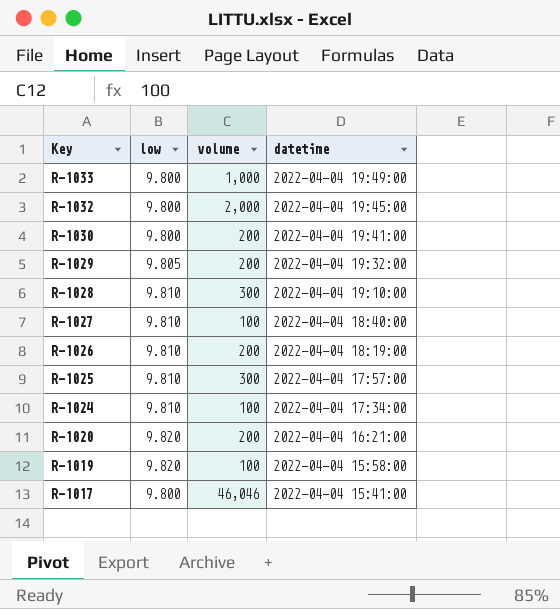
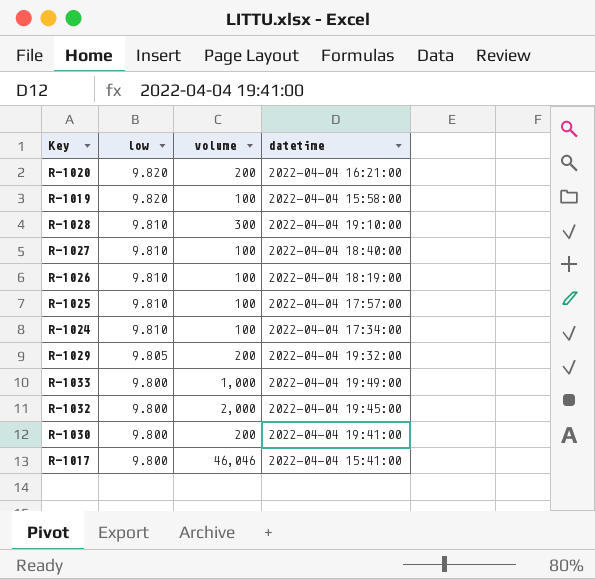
row order: Key descending -> low descending
R-1026 | volume: 200 -> 100
R-1025 | volume: 300 -> 100

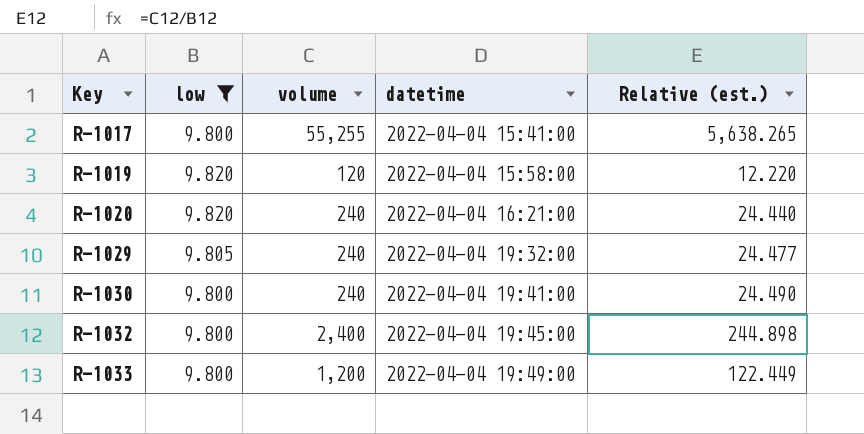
filter: none -> low != 9.810
row order: low descending -> Key ascending
column Relative (est.) | formula: none -> [volume] / [low]
R-1017 | volume: 46,046 -> 55,255
R-1019 | volume: 100 -> 120
R-1020 | volume: 200 -> 240
R-1029 | volume: 200 -> 240
R-1030 | volume: 200 -> 240
R-1032 | volume: 2,000 -> 2,400
R-1033 | volume: 1,000 -> 1,200

